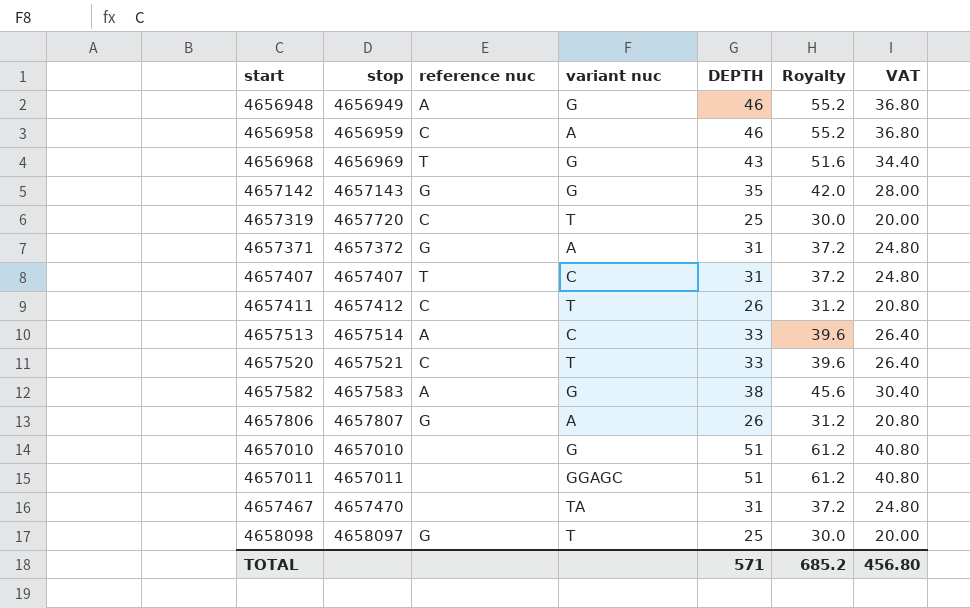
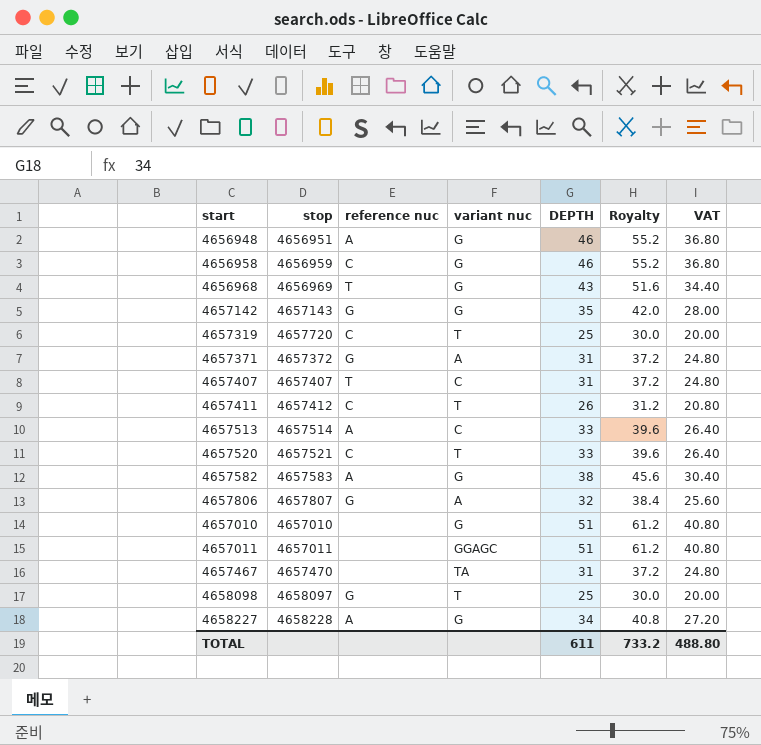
4656948 | stop: 4656949 -> 4656951
4656958 | variant nuc: A -> G
4657806 | DEPTH: 26 -> 32
4657806 | Royalty: 31.2 -> 38.4
4657806 | VAT: 20.80 -> 25.60
row 4658227: none -> 4658228 | A | G | 34 | 40.8 | 27.20
TOTAL | DEPTH: 571 -> 611
TOTAL | Royalty: 685.2 -> 733.2
TOTAL | VAT: 456.80 -> 488.80

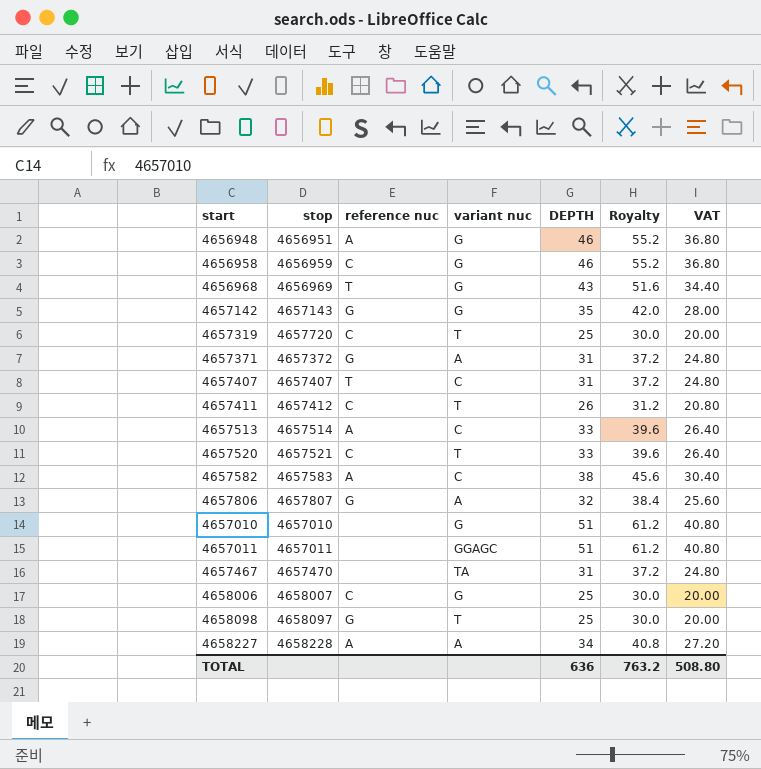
4657582 | variant nuc: G -> C
row 4658006: none -> 4658007 | C | G | 25 | 30.0 | 20.00
4658227 | variant nuc: G -> A
TOTAL | DEPTH: 611 -> 636
TOTAL | Royalty: 733.2 -> 763.2
TOTAL | VAT: 488.80 -> 508.80

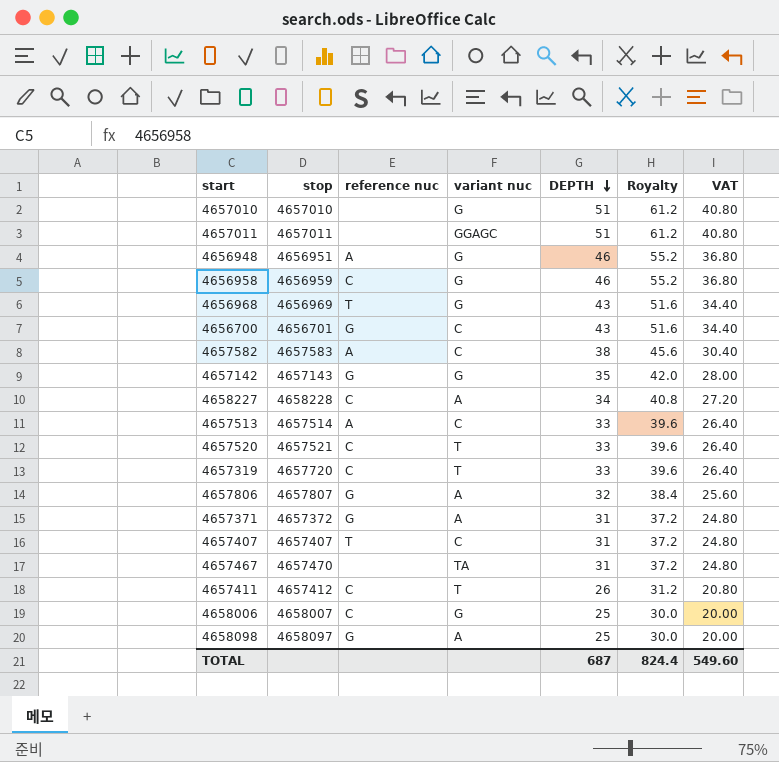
row order: none -> DEPTH descending
row 4656700: none -> 4656701 | G | C | 43 | 51.6 | 34.40
4658227 | reference nuc: A -> C
4657319 | DEPTH: 25 -> 33
4657319 | Royalty: 30.0 -> 39.6
4657319 | VAT: 20.00 -> 26.40
4658098 | variant nuc: T -> A
TOTAL | DEPTH: 636 -> 687
TOTAL | Royalty: 763.2 -> 824.4
TOTAL | VAT: 508.80 -> 549.60

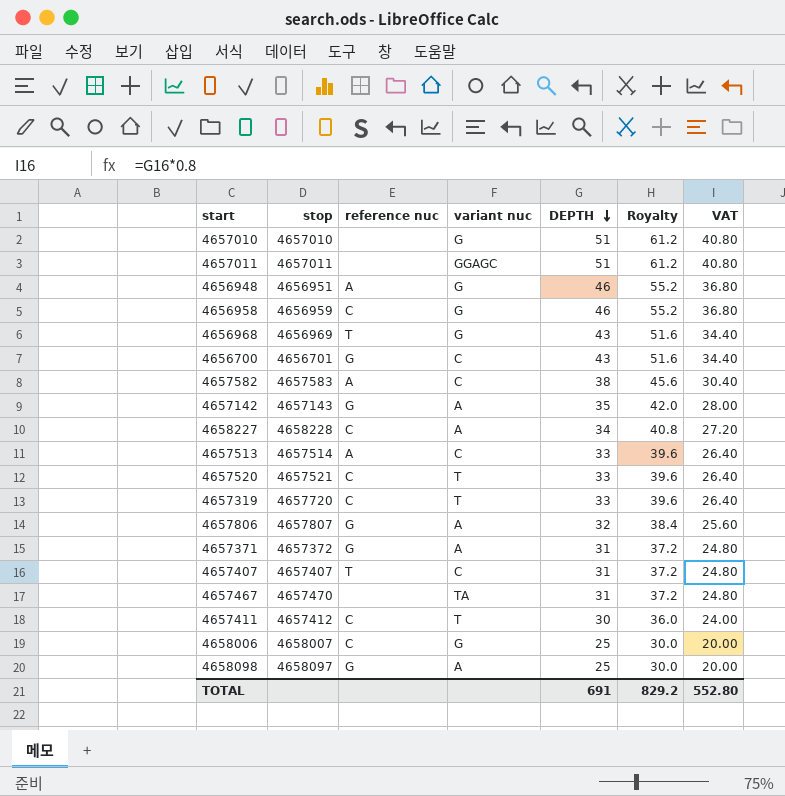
4657142 | variant nuc: G -> A
4657411 | DEPTH: 26 -> 30
4657411 | Royalty: 31.2 -> 36.0
4657411 | VAT: 20.80 -> 24.00
TOTAL | DEPTH: 687 -> 691
TOTAL | Royalty: 824.4 -> 829.2
TOTAL | VAT: 549.60 -> 552.80

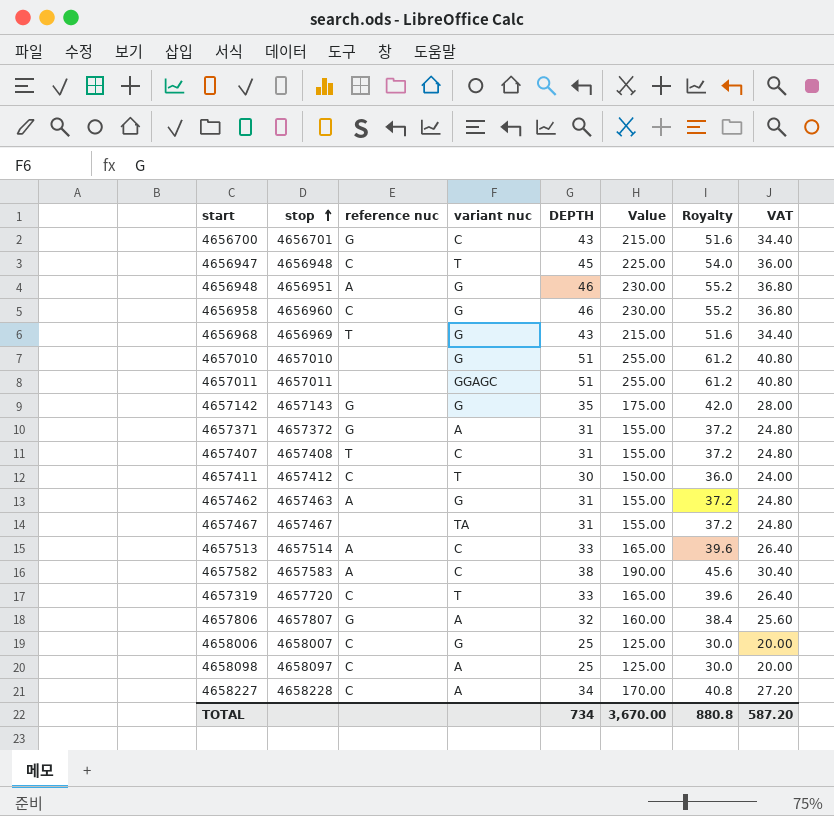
row order: DEPTH descending -> stop ascending
column Value | formula: none -> [DEPTH] * 5
row 4657520: 4657521 | C | T | 33 | 39.6 | 26.40 -> none
row 4656947: none -> 4656948 | C | T | 45 | 225.00 | 54.0 | 36.00
4656958 | stop: 4656959 -> 4656960
4657142 | variant nuc: A -> G
4657407 | stop: 4657407 -> 4657408
row 4657462: none -> 4657463 | A | G | 31 | 155.00 | 37.2 | 24.80
4657467 | stop: 4657470 -> 4657467
4658098 | reference nuc: G -> C
TOTAL | DEPTH: 691 -> 734
TOTAL | Royalty: 829.2 -> 880.8
TOTAL | VAT: 552.80 -> 587.20

